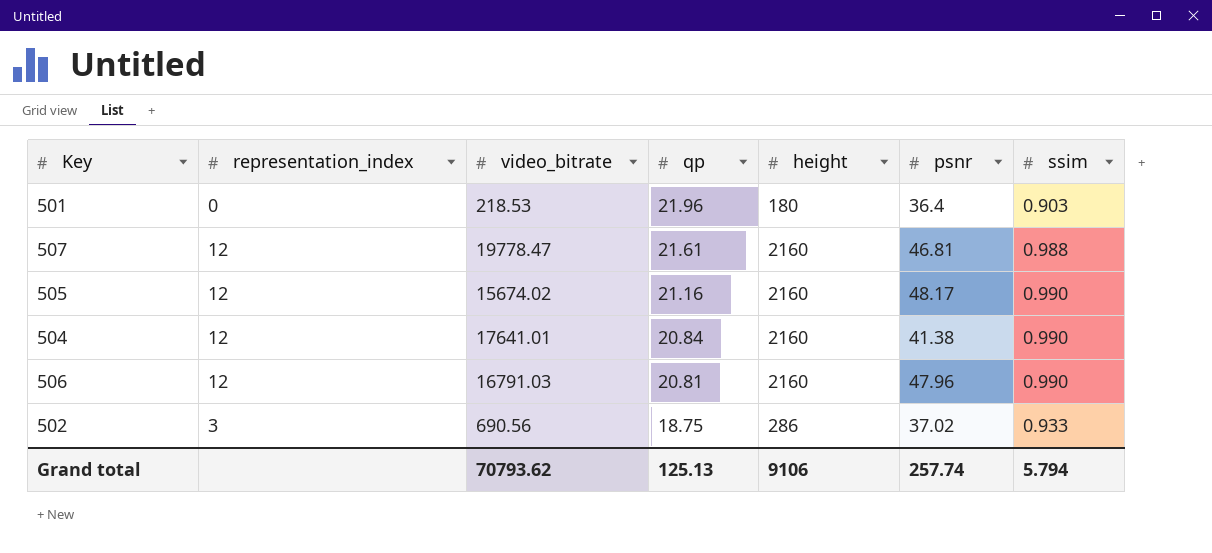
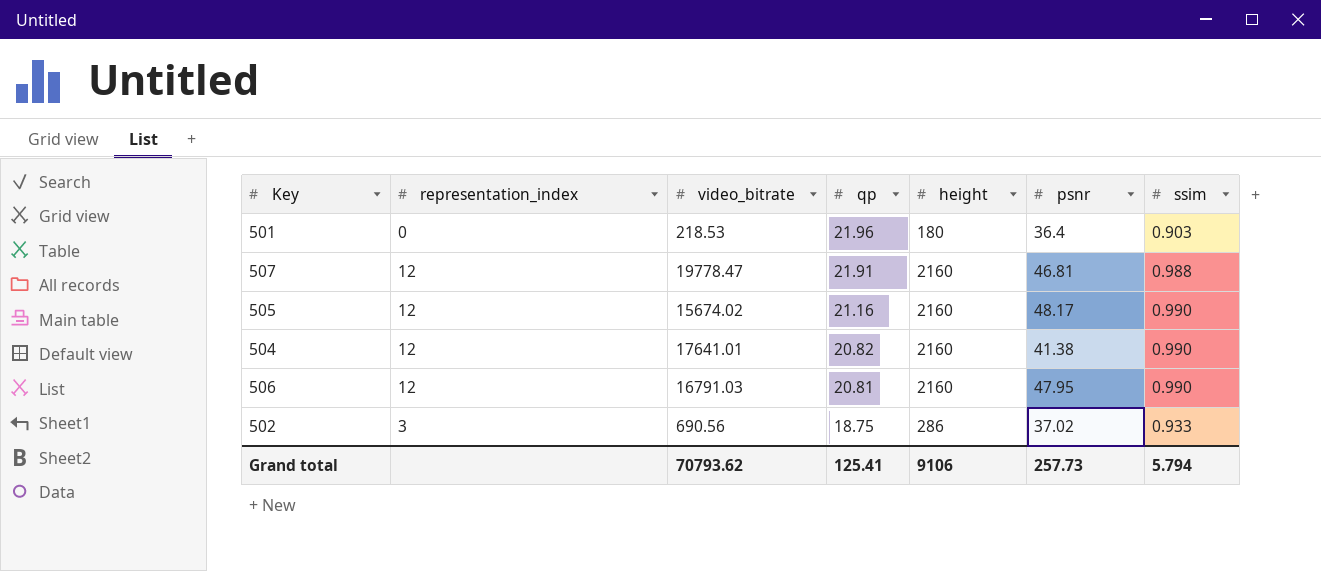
507 | qp: 21.61 -> 21.91
504 | qp: 20.84 -> 20.82
506 | psnr: 47.96 -> 47.95
Grand total | qp: 125.13 -> 125.41
Grand total | psnr: 257.74 -> 257.73

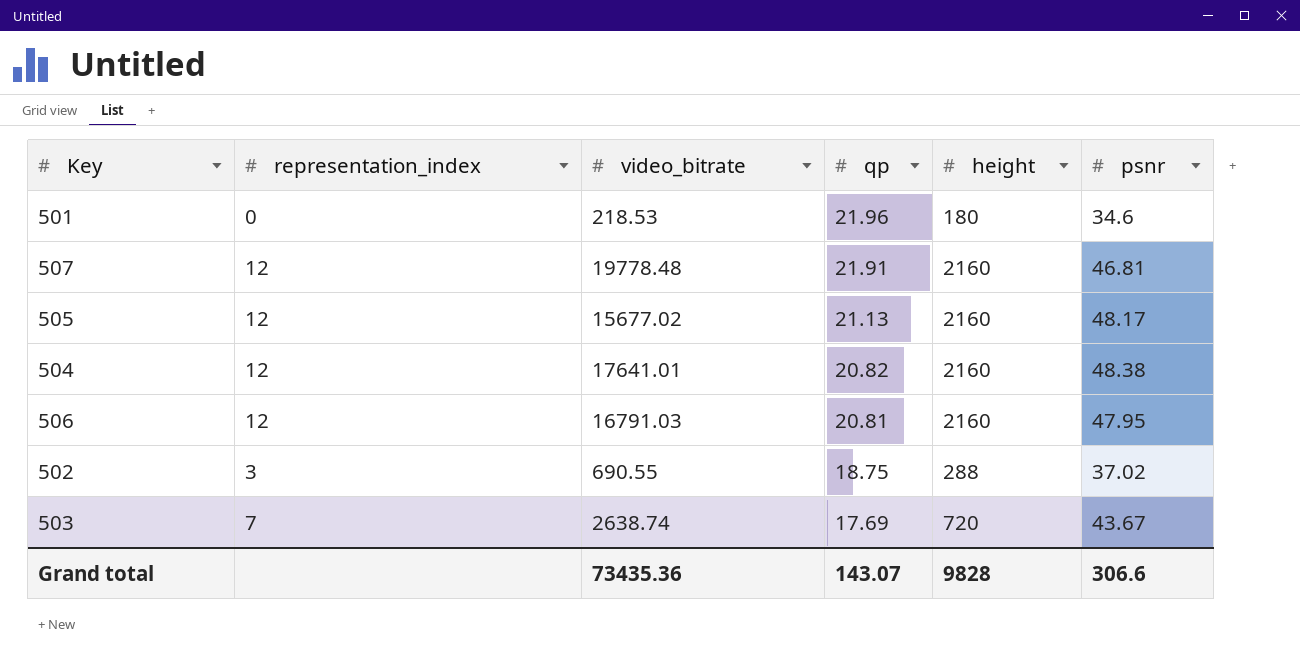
column ssim | position: 7 -> none
501 | psnr: 36.4 -> 34.6
507 | video_bitrate: 19778.47 -> 19778.48
505 | video_bitrate: 15674.02 -> 15677.02
505 | qp: 21.16 -> 21.13
504 | psnr: 41.38 -> 48.38
502 | video_bitrate: 690.56 -> 690.55
502 | height: 286 -> 288
row 503: none -> 7 | 2638.74 | 17.69 | 720 | 43.67
Grand total | video_bitrate: 70793.62 -> 73435.36
Grand total | qp: 125.41 -> 143.07
Grand total | height: 9106 -> 9828
Grand total | psnr: 257.73 -> 306.6

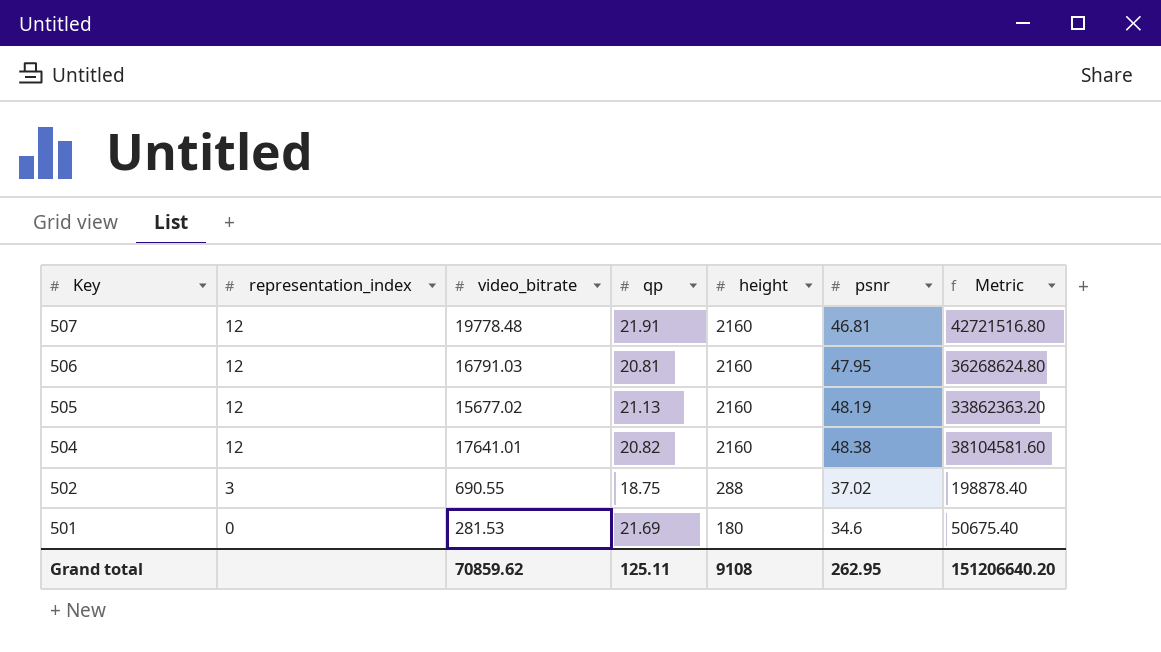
row order: qp descending -> Key descending
column Metric | formula: none -> [video_bitrate] * [height]
row 503: 7 | 2638.74 | 17.69 | 720 | 43.67 -> none
505 | psnr: 48.17 -> 48.19
501 | video_bitrate: 218.53 -> 281.53
501 | qp: 21.96 -> 21.69
Grand total | video_bitrate: 73435.36 -> 70859.62
Grand total | qp: 143.07 -> 125.11
Grand total | height: 9828 -> 9108
Grand total | psnr: 306.6 -> 262.95

